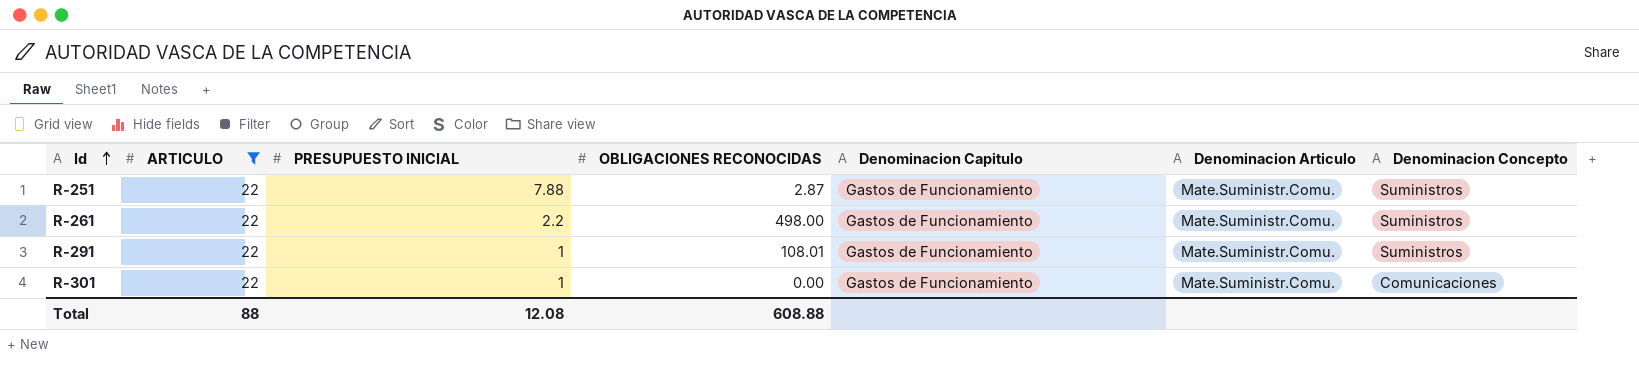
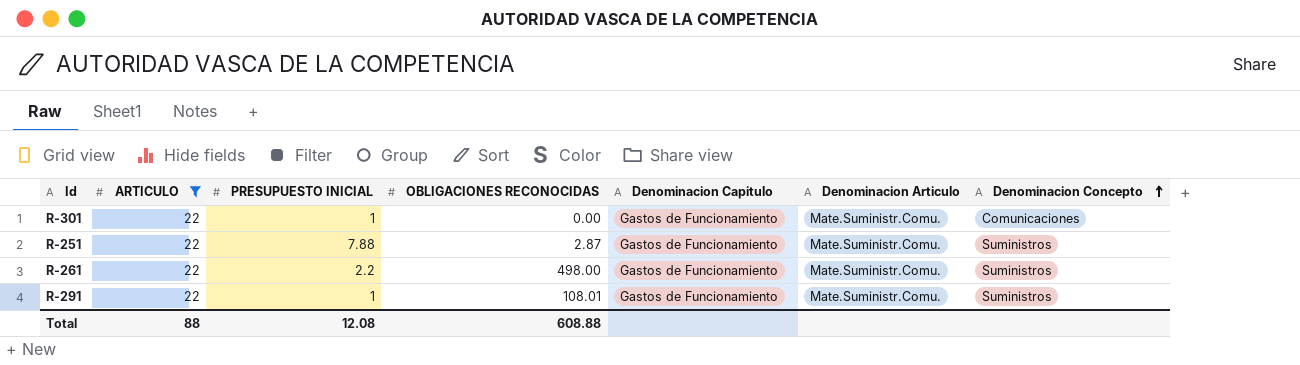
row order: Id ascending -> Denominacion Concepto ascending

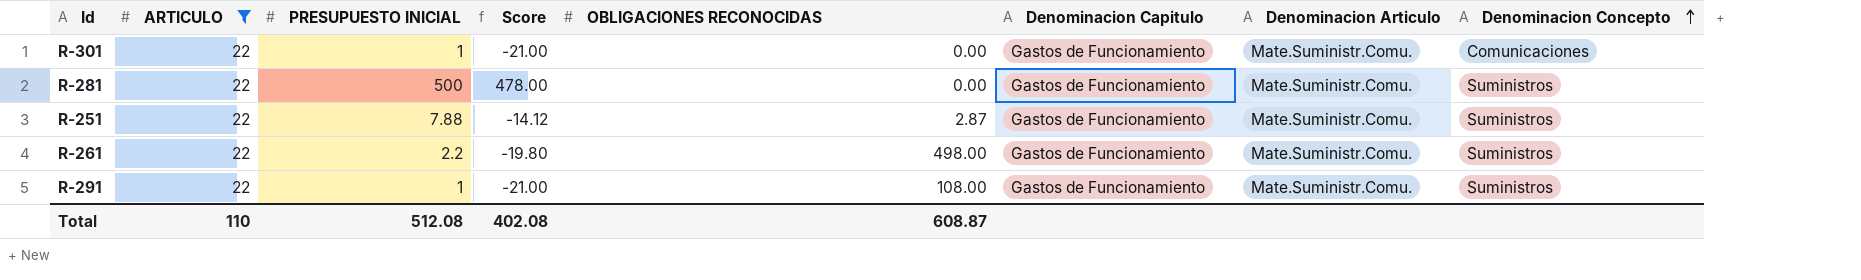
column Score | formula: none -> [PRESUPUESTO INICIAL] - [ARTICULO]
row R-281: none -> 22 | 500 | 478.00 | 0.00 | Gastos de Funcionamiento | Mate.Suministr.Comu. | Suministros
R-291 | OBLIGACIONES RECONOCIDAS: 108.01 -> 108.00
Total | ARTICULO: 88 -> 110
Total | PRESUPUESTO INICIAL: 12.08 -> 512.08
Total | OBLIGACIONES RECONOCIDAS: 608.88 -> 608.87

